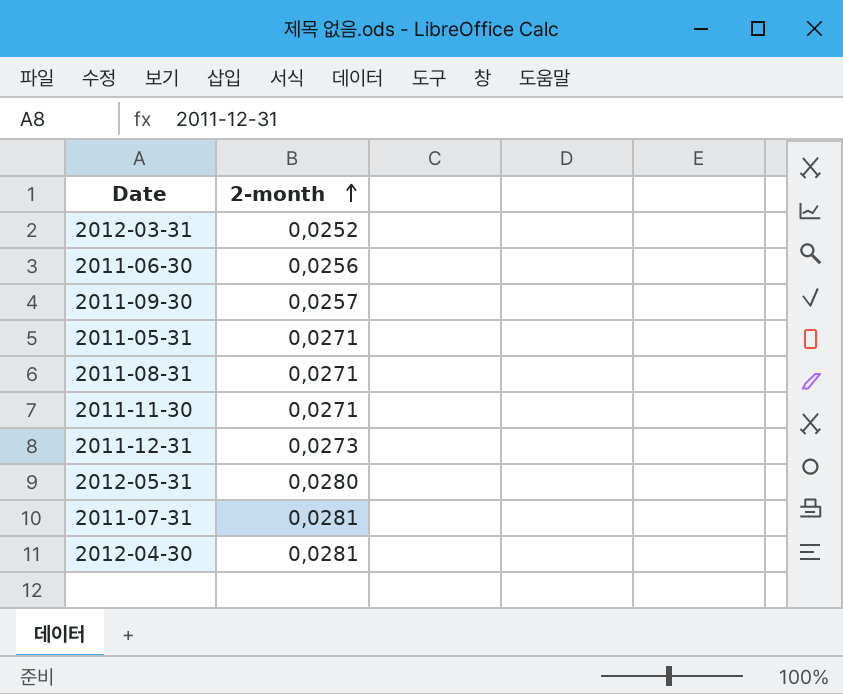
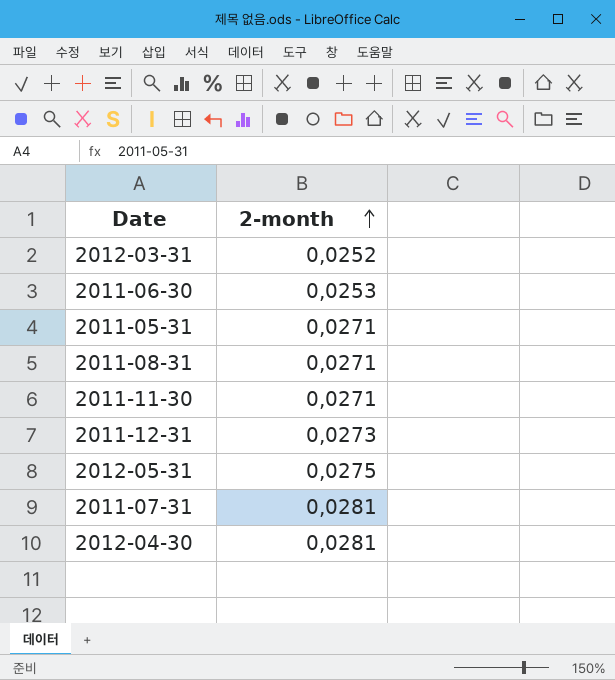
row 2011-09-30: 0,0257 -> none
2011-06-30 | 2-month: 0,0256 -> 0,0253
2012-05-31 | 2-month: 0,0280 -> 0,0275

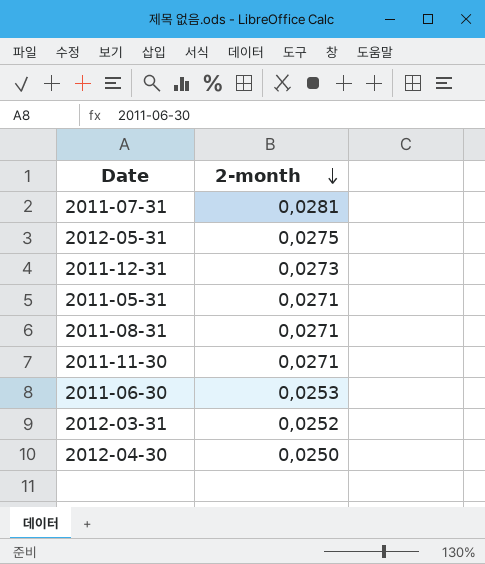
row order: 2-month ascending -> 2-month descending
2012-04-30 | 2-month: 0,0281 -> 0,0250

